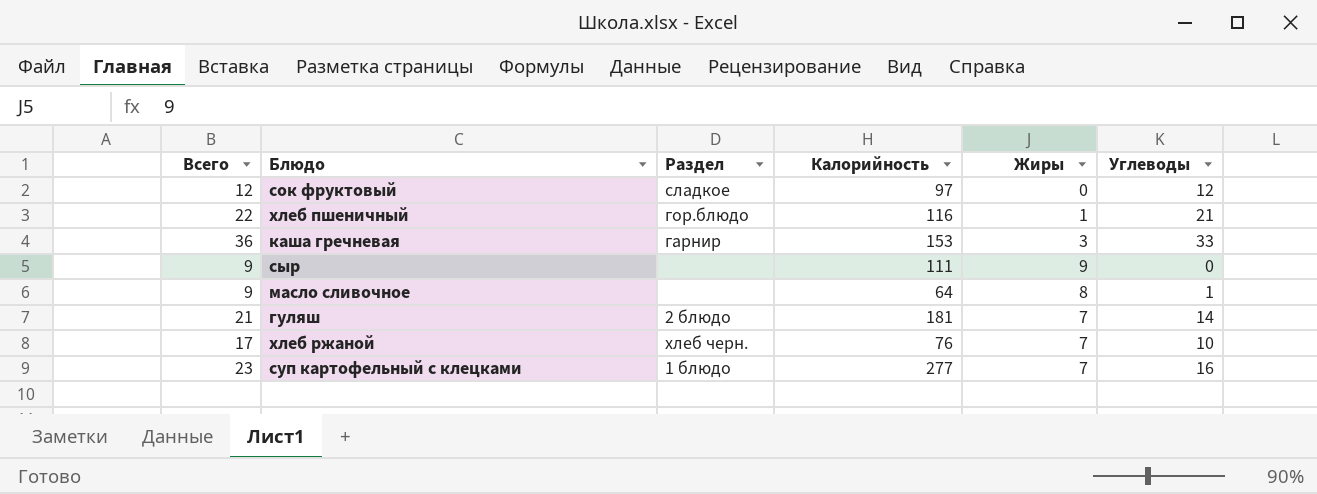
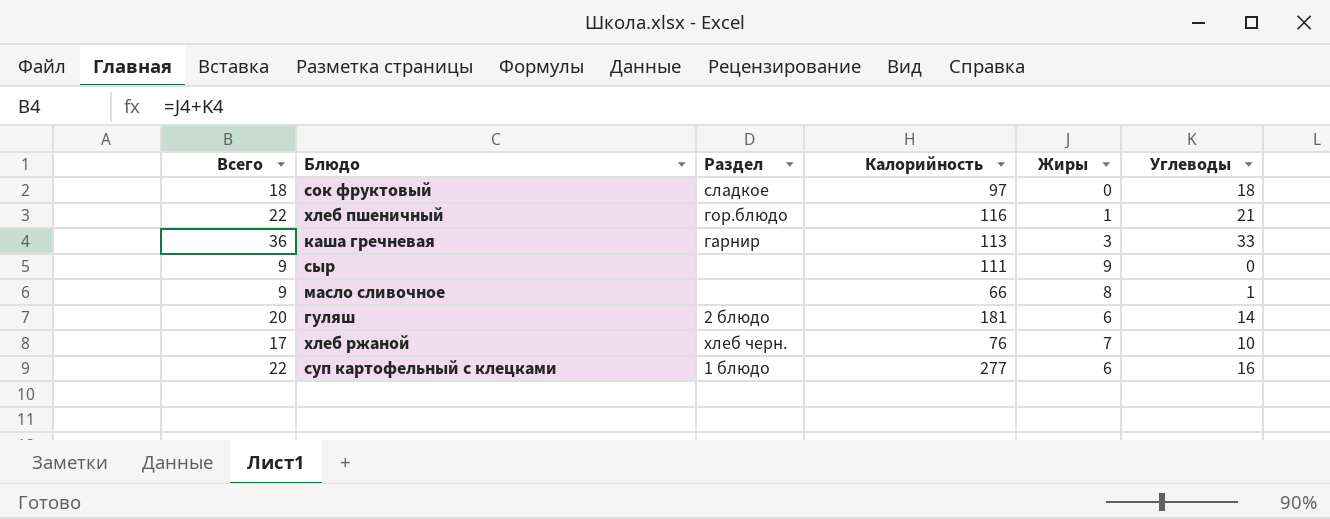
сок фруктовый | Всего: 12 -> 18
сок фруктовый | Углеводы: 12 -> 18
каша гречневая | Калорийность: 153 -> 113
масло сливочное | Калорийность: 64 -> 66
гуляш | Всего: 21 -> 20
гуляш | Жиры: 7 -> 6
суп картофельный с клецками | Всего: 23 -> 22
суп картофельный с клецками | Жиры: 7 -> 6

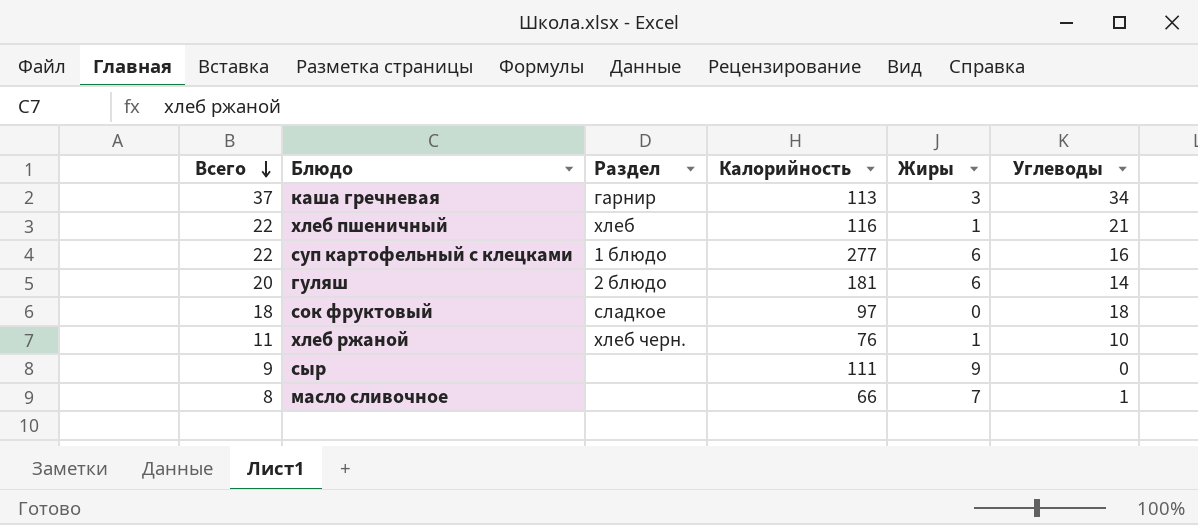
row order: none -> Всего descending
каша гречневая | Всего: 36 -> 37
каша гречневая | Углеводы: 33 -> 34
хлеб пшеничный | Раздел: гор.блюдо -> хлеб
хлеб ржаной | Всего: 17 -> 11
хлеб ржаной | Жиры: 7 -> 1
масло сливочное | Всего: 9 -> 8
масло сливочное | Жиры: 8 -> 7

